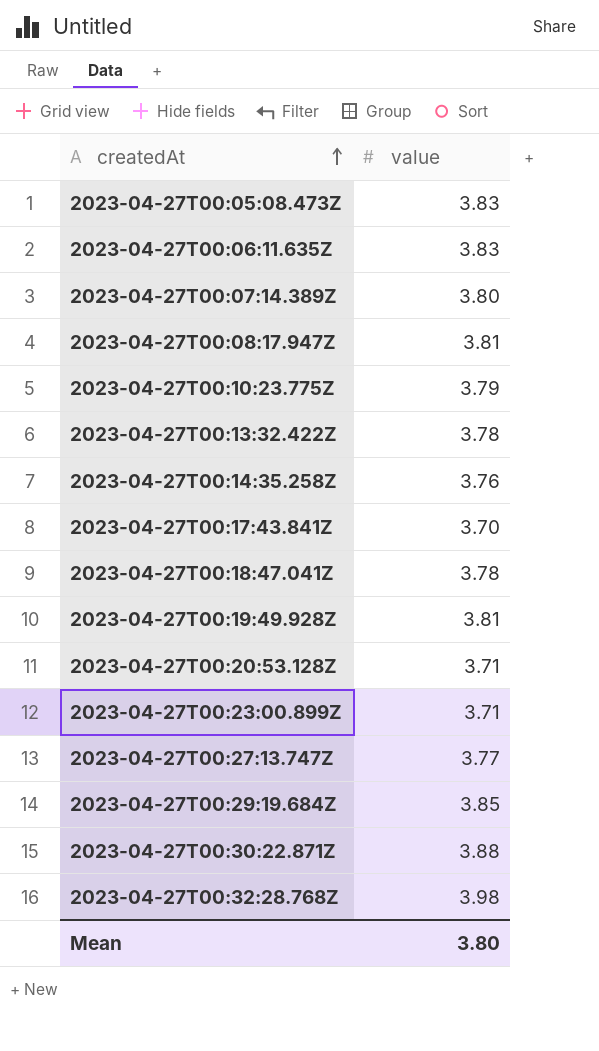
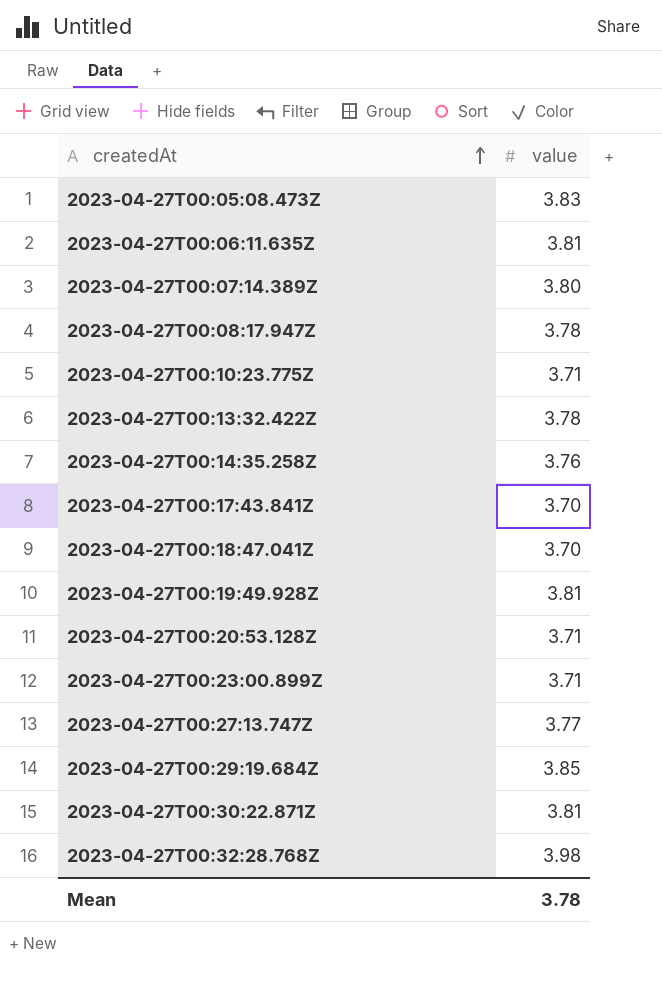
2023-04-27T00:06:11.635Z | value: 3.83 -> 3.81
2023-04-27T00:08:17.947Z | value: 3.81 -> 3.78
2023-04-27T00:10:23.775Z | value: 3.79 -> 3.71
2023-04-27T00:18:47.041Z | value: 3.78 -> 3.70
2023-04-27T00:30:22.871Z | value: 3.88 -> 3.81
Mean | value: 3.80 -> 3.78

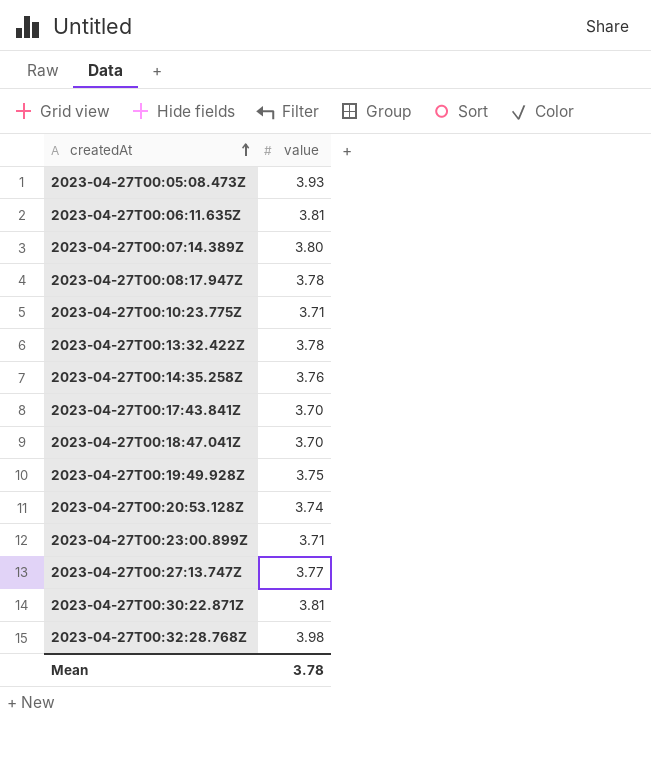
row 2023-04-27T00:29:19.684Z: 3.85 -> none
2023-04-27T00:05:08.473Z | value: 3.83 -> 3.93
2023-04-27T00:19:49.928Z | value: 3.81 -> 3.75
2023-04-27T00:20:53.128Z | value: 3.71 -> 3.74

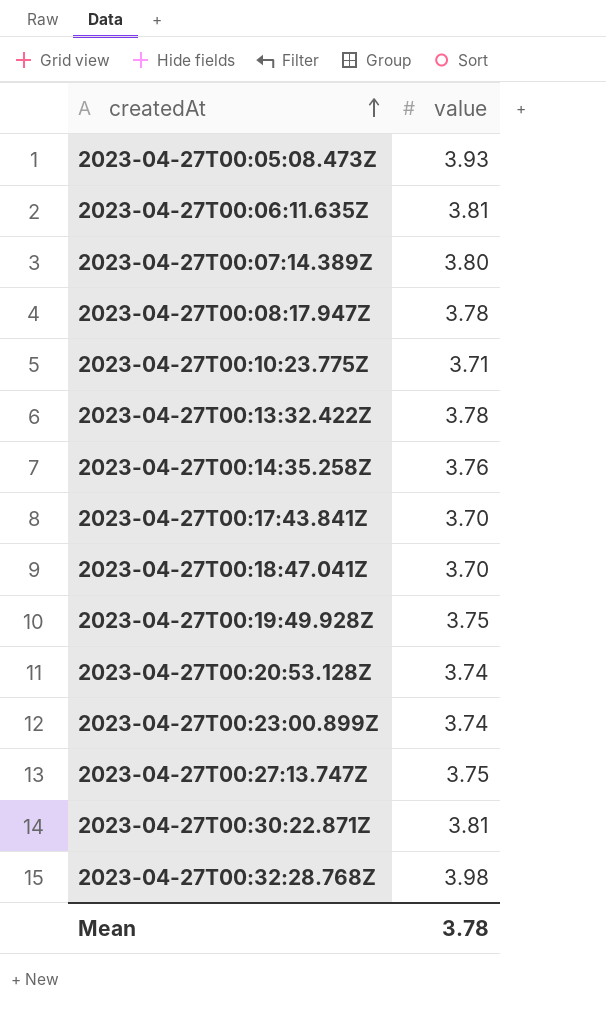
2023-04-27T00:23:00.899Z | value: 3.71 -> 3.74
2023-04-27T00:27:13.747Z | value: 3.77 -> 3.75

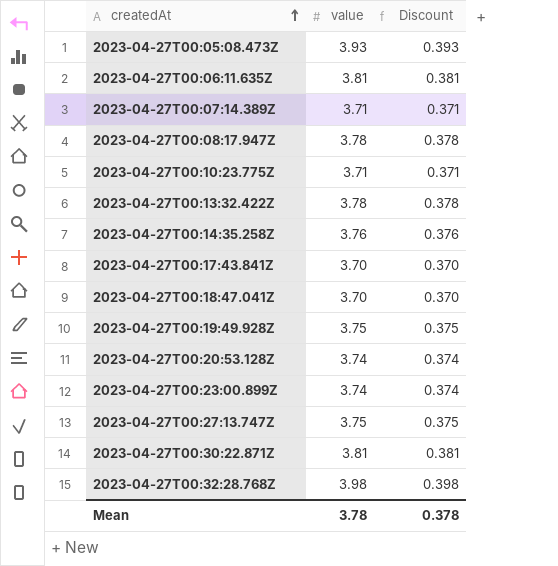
column Discount | formula: none -> [value] * 0.1
2023-04-27T00:07:14.389Z | value: 3.80 -> 3.71

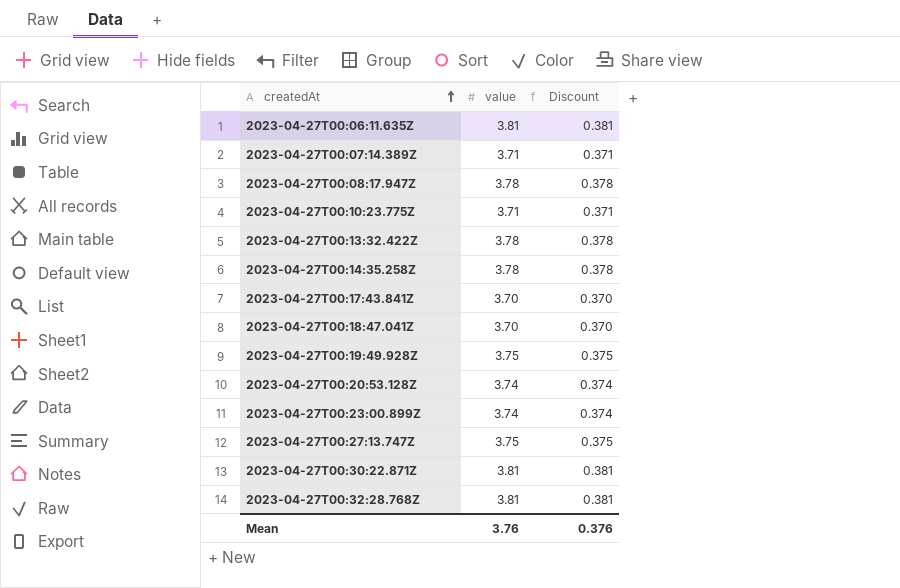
row 2023-04-27T00:05:08.473Z: 3.93 | 0.393 -> none
2023-04-27T00:14:35.258Z | value: 3.76 -> 3.78
2023-04-27T00:14:35.258Z | Discount: 0.376 -> 0.378
2023-04-27T00:32:28.768Z | value: 3.98 -> 3.81
2023-04-27T00:32:28.768Z | Discount: 0.398 -> 0.381
Mean | value: 3.78 -> 3.76
Mean | Discount: 0.378 -> 0.376

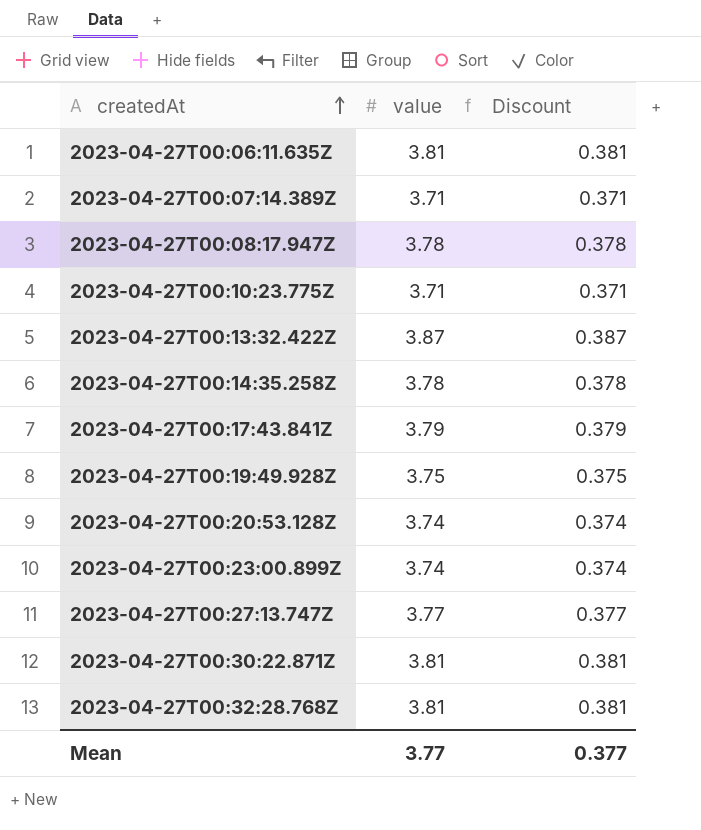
row 2023-04-27T00:18:47.041Z: 3.70 | 0.370 -> none
2023-04-27T00:13:32.422Z | value: 3.78 -> 3.87
2023-04-27T00:13:32.422Z | Discount: 0.378 -> 0.387
2023-04-27T00:17:43.841Z | value: 3.70 -> 3.79
2023-04-27T00:17:43.841Z | Discount: 0.370 -> 0.379
2023-04-27T00:27:13.747Z | value: 3.75 -> 3.77
2023-04-27T00:27:13.747Z | Discount: 0.375 -> 0.377
Mean | value: 3.76 -> 3.77
Mean | Discount: 0.376 -> 0.377

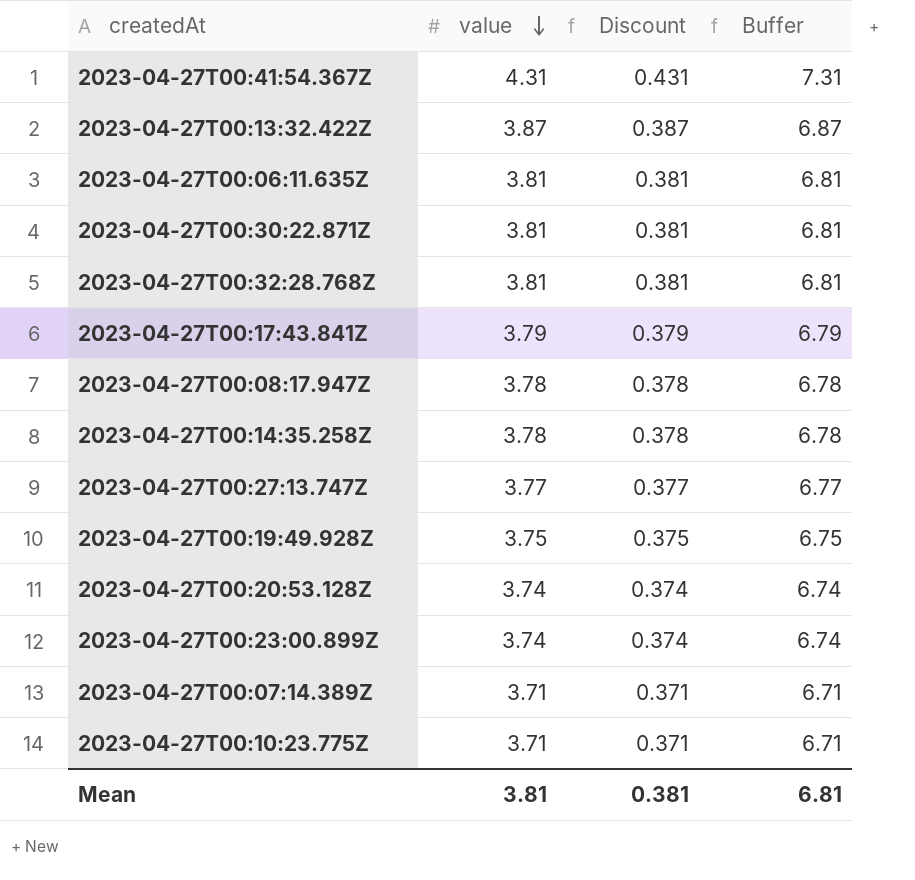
row order: createdAt ascending -> value descending
column Buffer | formula: none -> [value] + 3
row 2023-04-27T00:41:54.367Z: none -> 4.31 | 0.431 | 7.31
Mean | value: 3.77 -> 3.81
Mean | Discount: 0.377 -> 0.381

